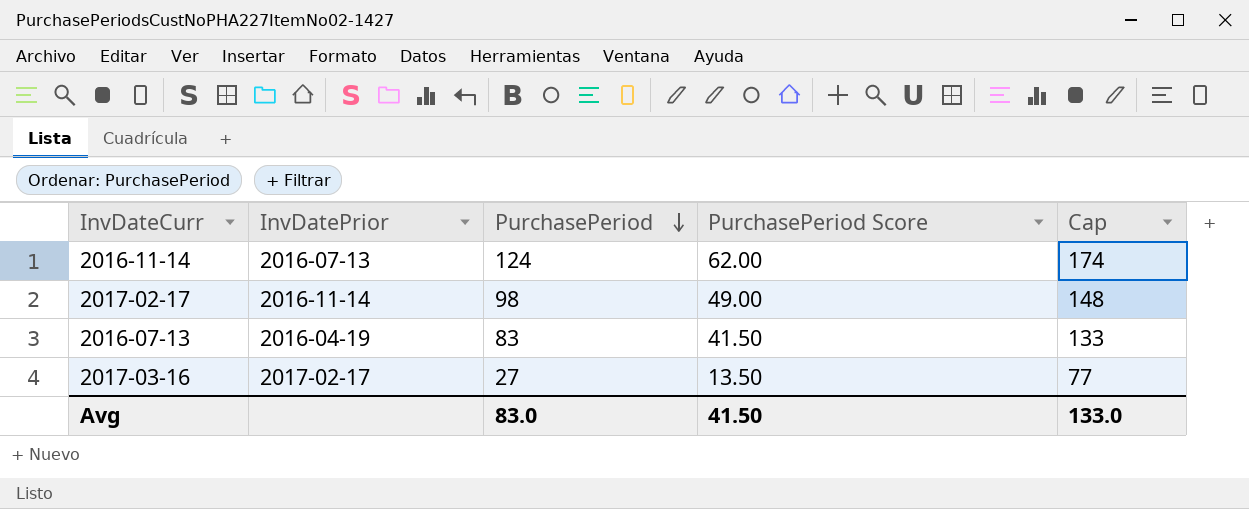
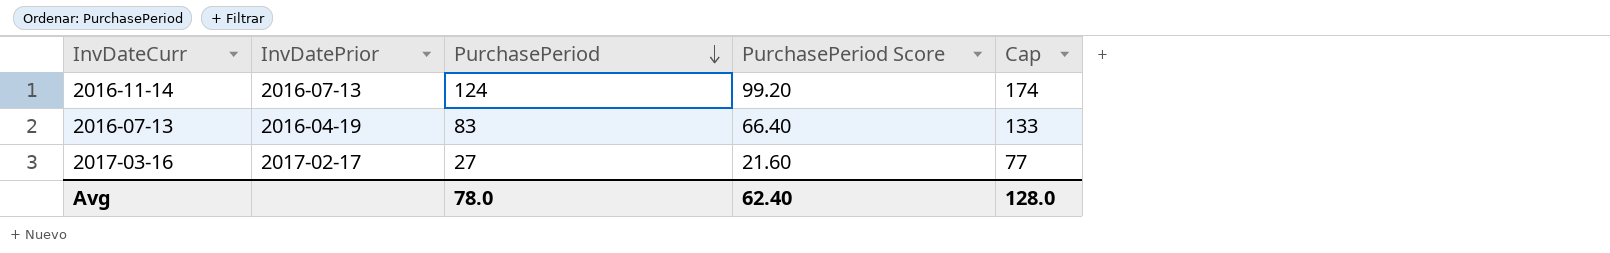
column PurchasePeriod Score | formula: [PurchasePeriod] * 0.5 -> [PurchasePeriod] * 0.8
row 2017-02-17: 2016-11-14 | 98 | 49.00 | 148 -> none
Avg | PurchasePeriod: 83.0 -> 78.0
Avg | PurchasePeriod Score: 41.50 -> 62.40
Avg | Cap: 133.0 -> 128.0

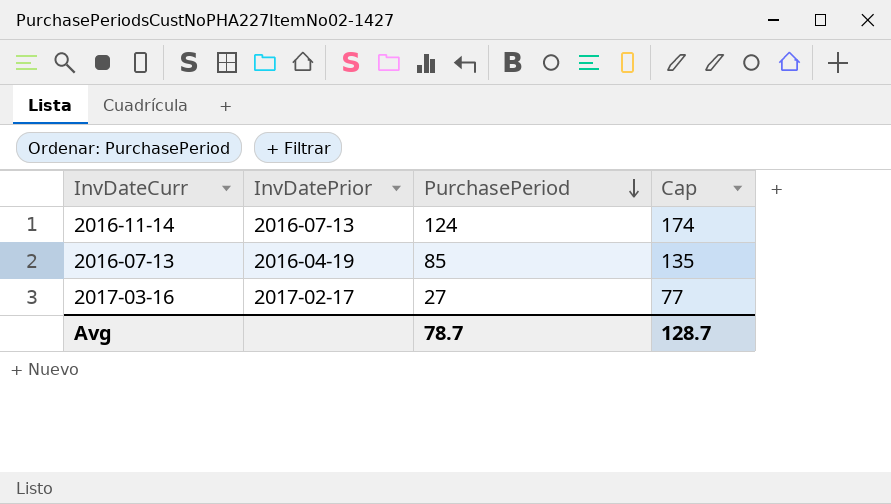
column PurchasePeriod Score | formula: [PurchasePeriod] * 0.8 -> none
2016-07-13 | PurchasePeriod: 83 -> 85
2016-07-13 | Cap: 133 -> 135
Avg | PurchasePeriod: 78.0 -> 78.7
Avg | Cap: 128.0 -> 128.7

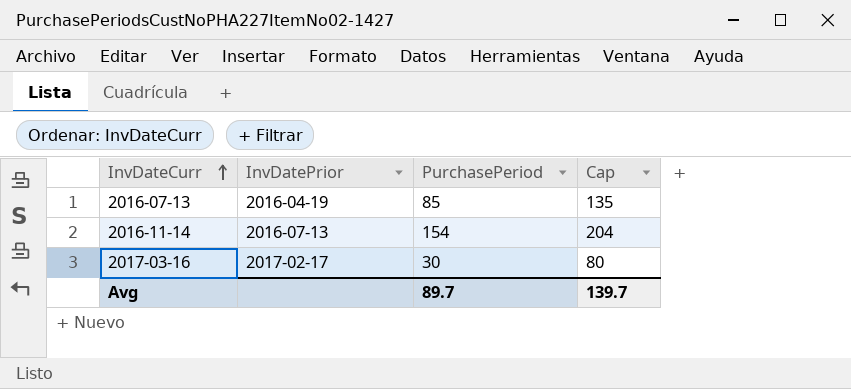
row order: PurchasePeriod descending -> InvDateCurr ascending
2016-11-14 | PurchasePeriod: 124 -> 154
2016-11-14 | Cap: 174 -> 204
2017-03-16 | PurchasePeriod: 27 -> 30
2017-03-16 | Cap: 77 -> 80
Avg | PurchasePeriod: 78.7 -> 89.7
Avg | Cap: 128.7 -> 139.7

